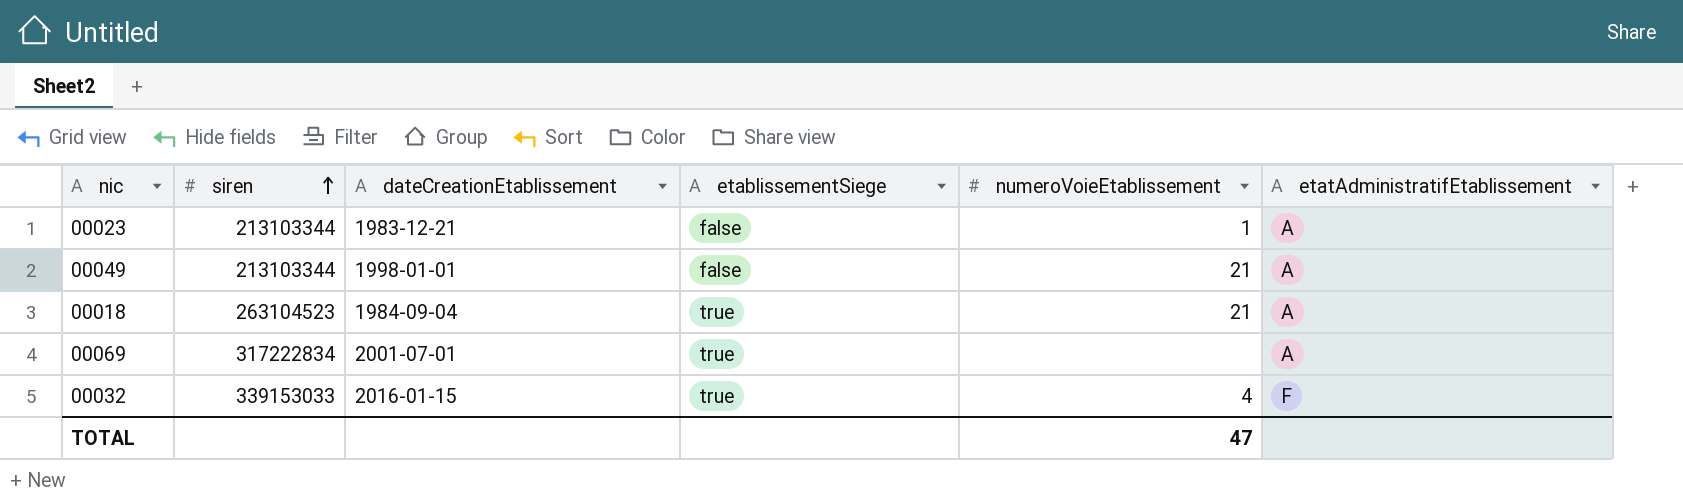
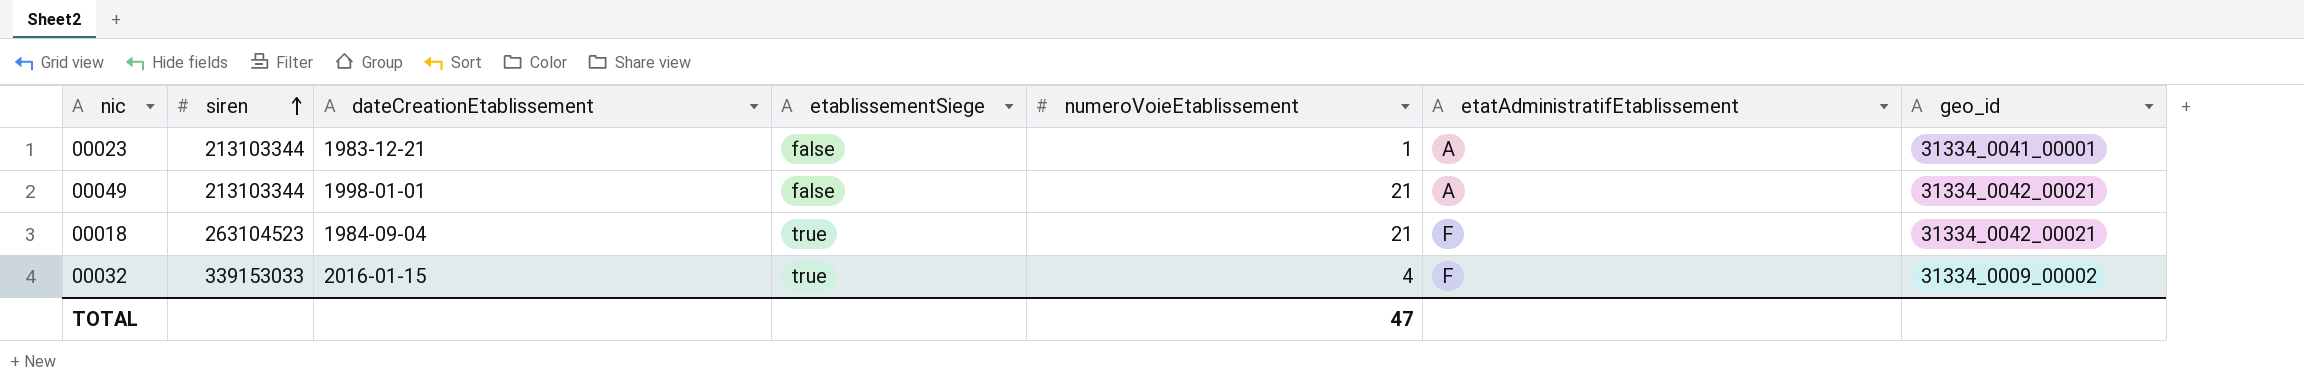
column geo_id | position: none -> 7
row 00069: 317222834 | 2001-07-01 | true | none | A -> none
00018 | etatAdministratifEtablissement: A -> F

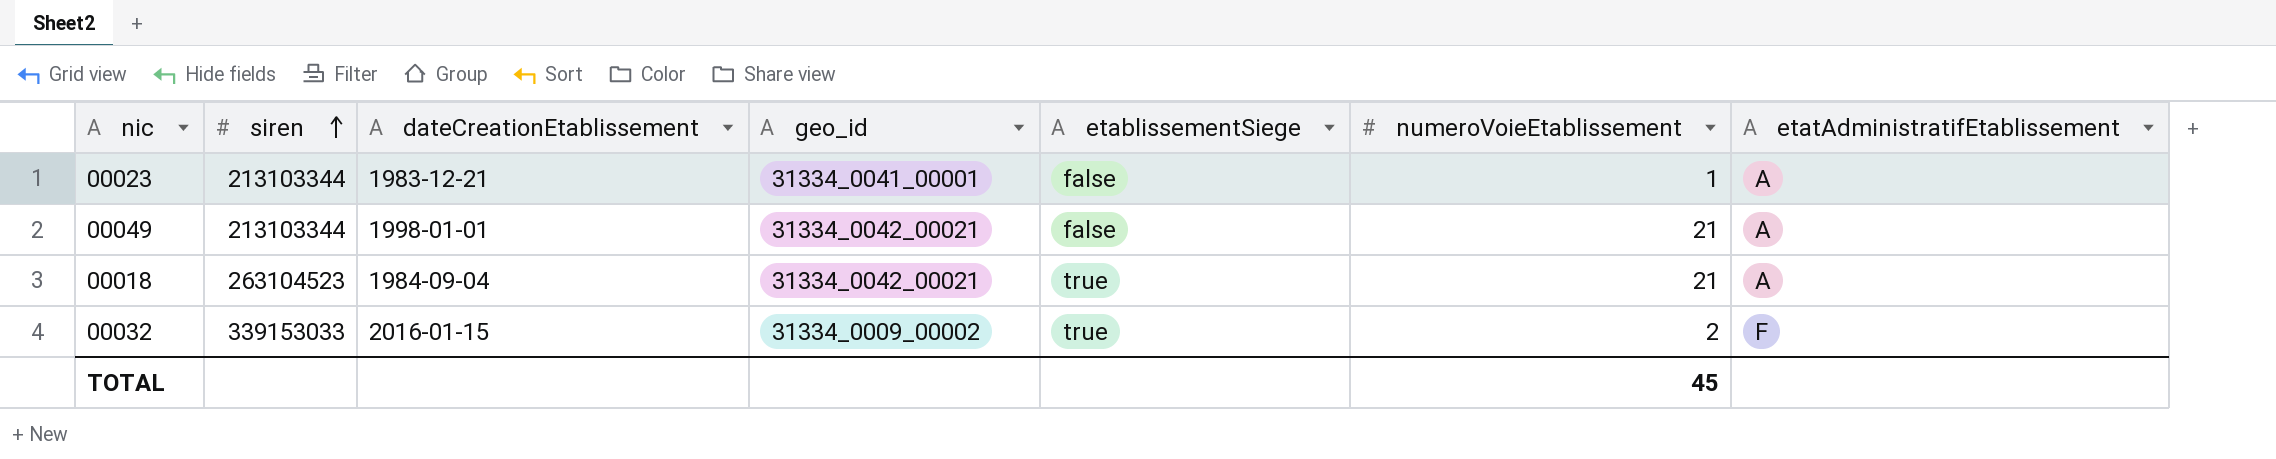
column geo_id | position: 7 -> 4
00018 | etatAdministratifEtablissement: F -> A
00032 | numeroVoieEtablissement: 4 -> 2
TOTAL | numeroVoieEtablissement: 47 -> 45

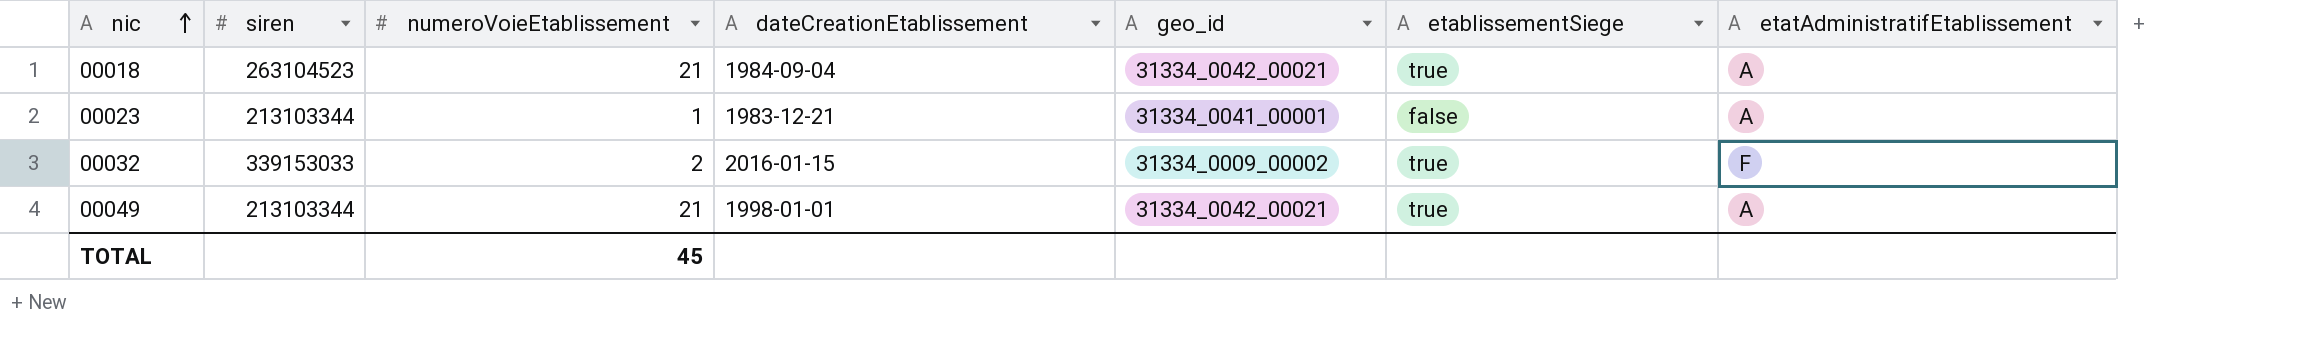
row order: siren ascending -> nic ascending
column numeroVoieEtablissement | position: 6 -> 3
00049 | etablissementSiege: false -> true

